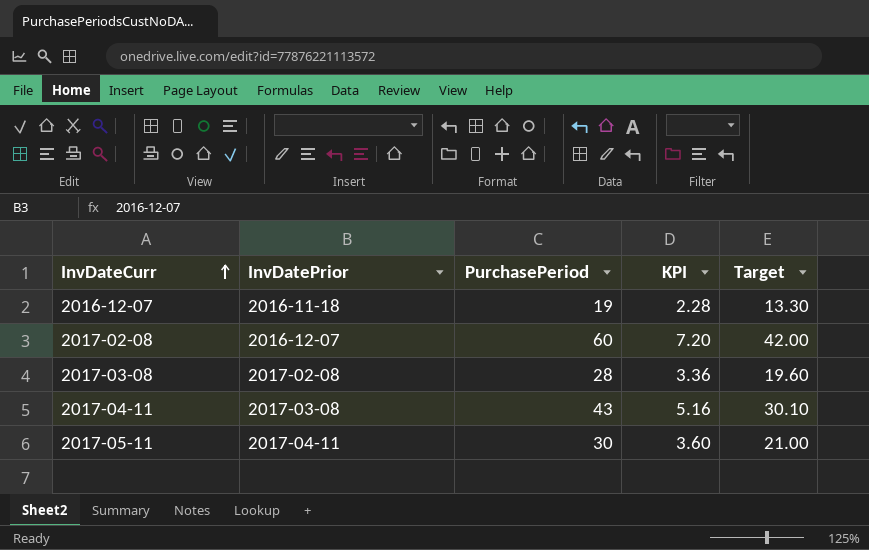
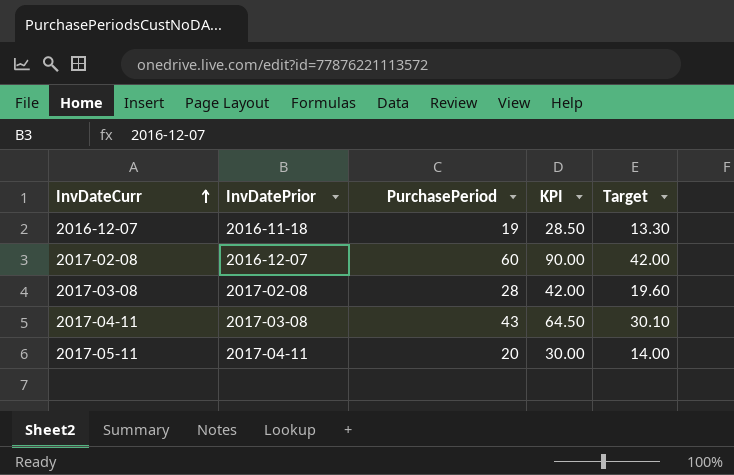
column KPI | formula: [PurchasePeriod] * 0.12 -> [PurchasePeriod] * 1.5
2017-05-11 | PurchasePeriod: 30 -> 20
2017-05-11 | Target: 21.00 -> 14.00

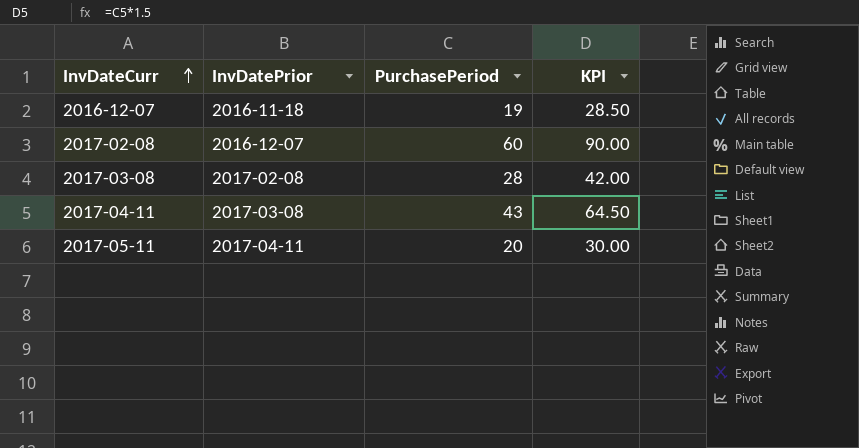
column Target | formula: [PurchasePeriod] * 0.7 -> none

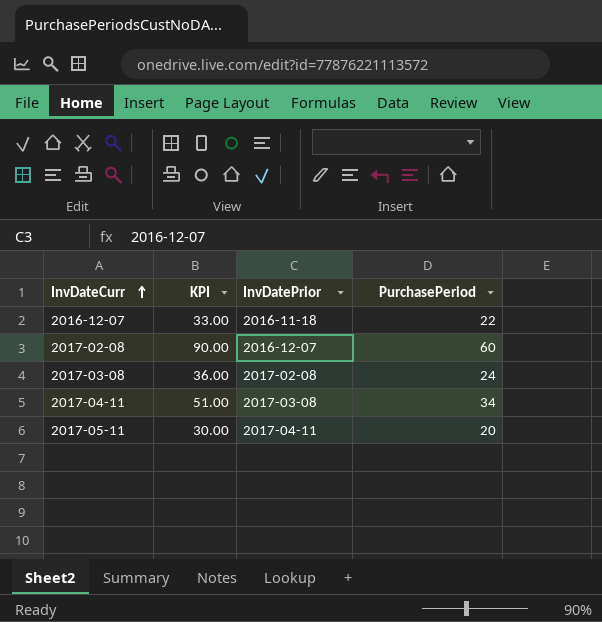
column KPI | position: 4 -> 2
2016-12-07 | KPI: 28.50 -> 33.00
2016-12-07 | PurchasePeriod: 19 -> 22
2017-03-08 | KPI: 42.00 -> 36.00
2017-03-08 | PurchasePeriod: 28 -> 24
2017-04-11 | KPI: 64.50 -> 51.00
2017-04-11 | PurchasePeriod: 43 -> 34

